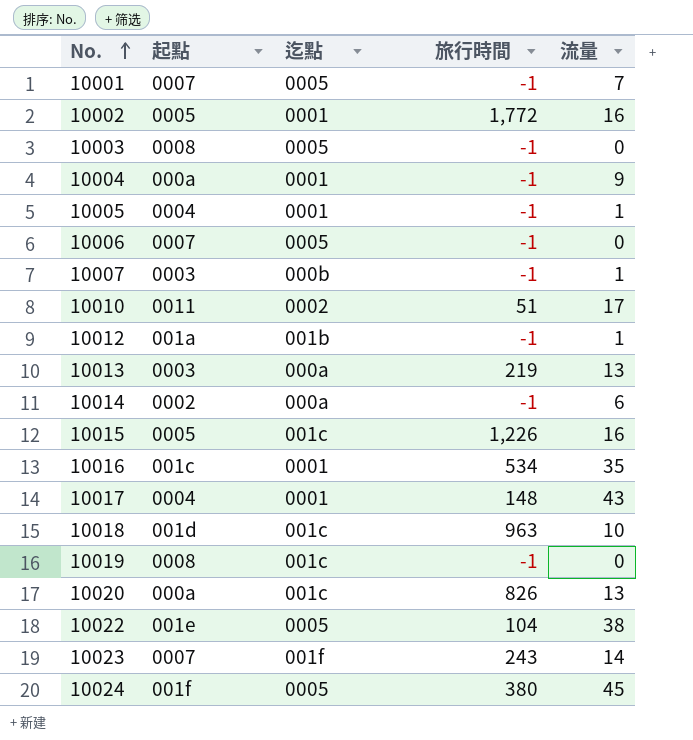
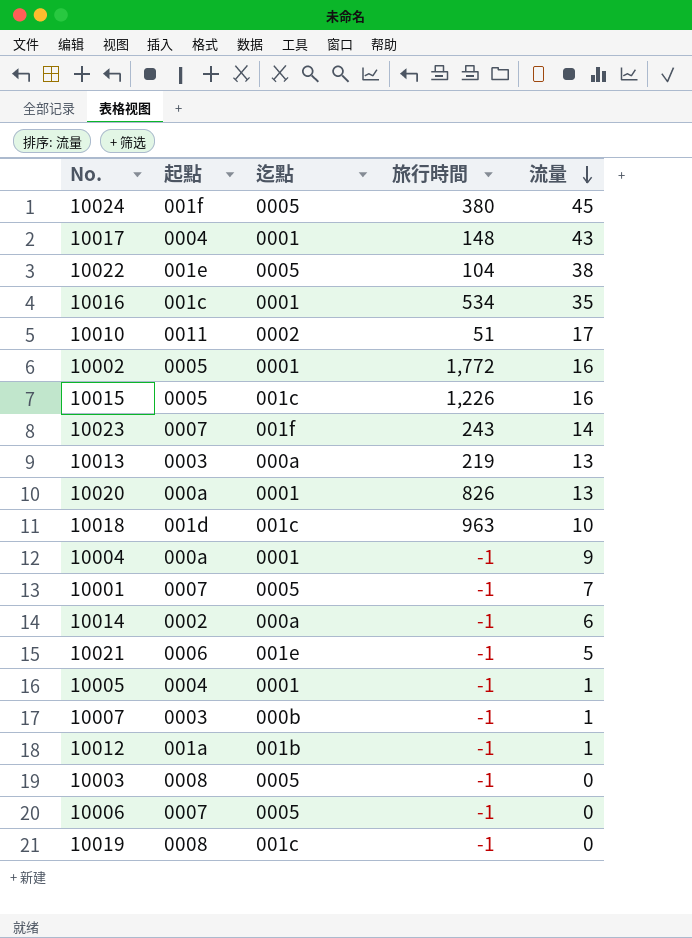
row order: No. ascending -> 流量 descending
10020 | 迄點: 001c -> 0001
row 10021: none -> 0006 | 001e | -1 | 5

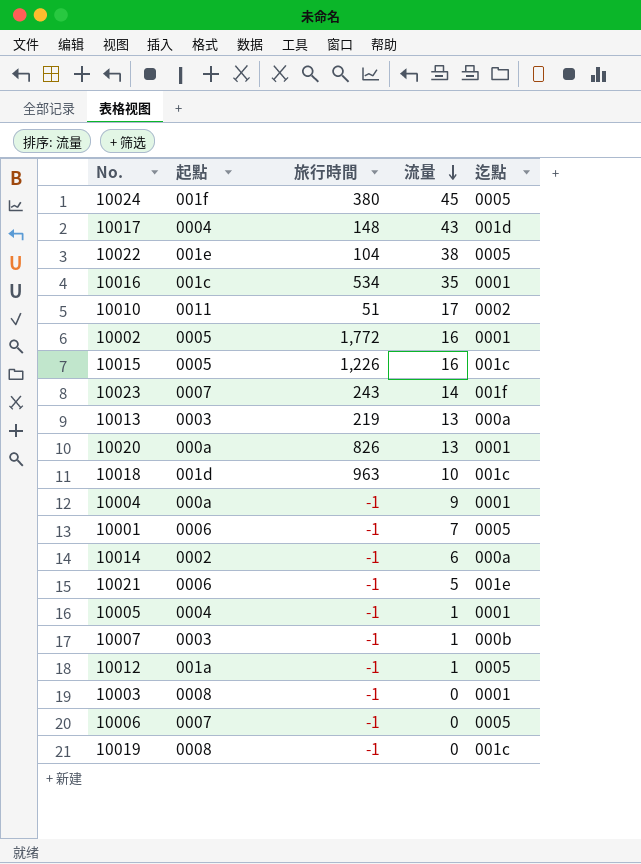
column 迄點 | position: 3 -> 5
10017 | 迄點: 0001 -> 001d
10001 | 起點: 0007 -> 0006
10012 | 迄點: 001b -> 0005
10003 | 迄點: 0005 -> 0001

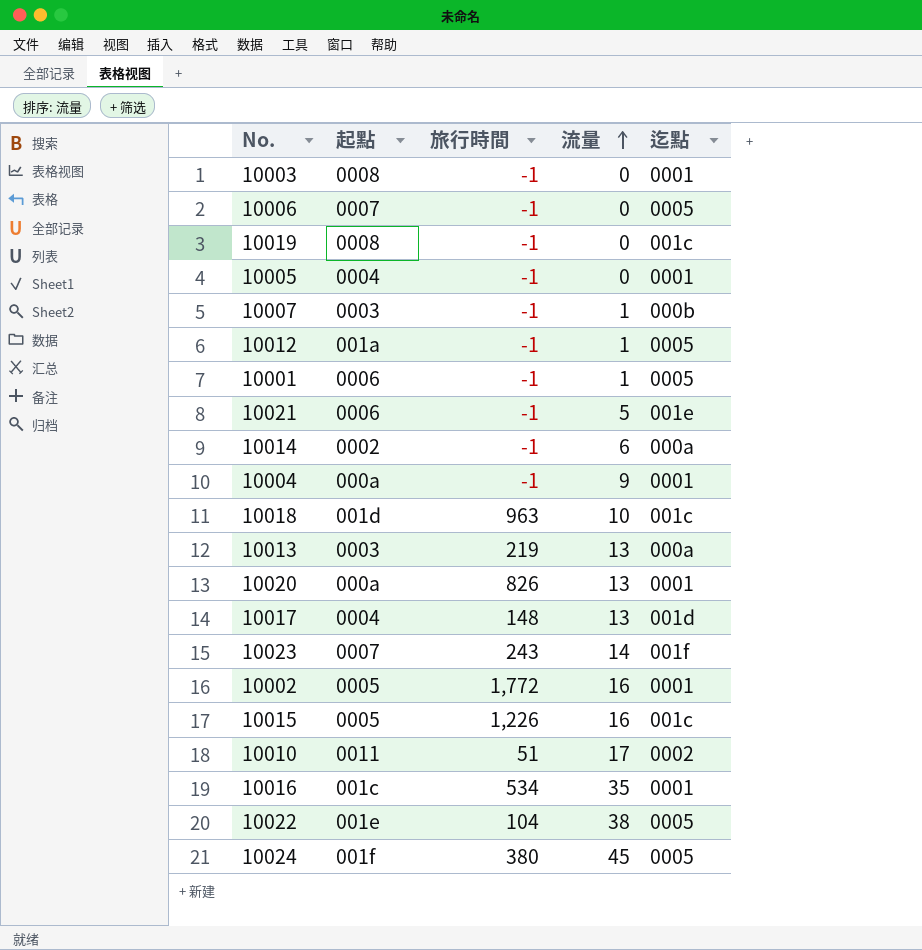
row order: 流量 descending -> 流量 ascending
10005 | 流量: 1 -> 0
10001 | 流量: 7 -> 1
10017 | 流量: 43 -> 13

